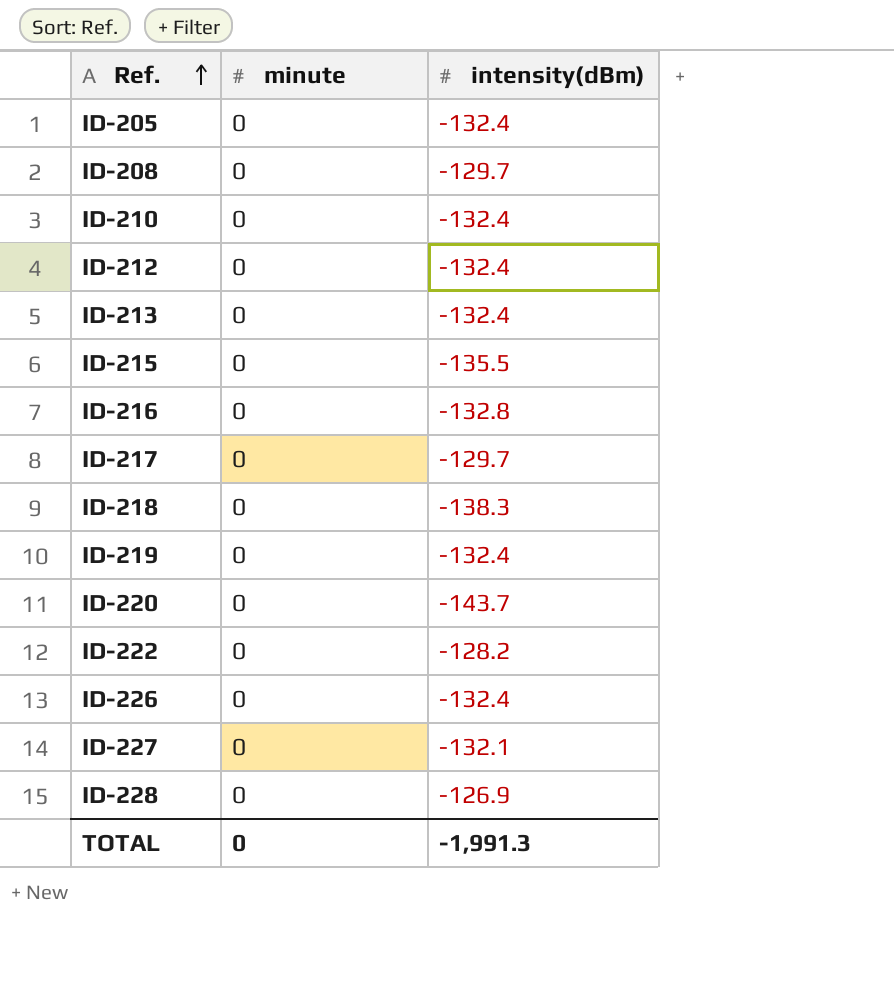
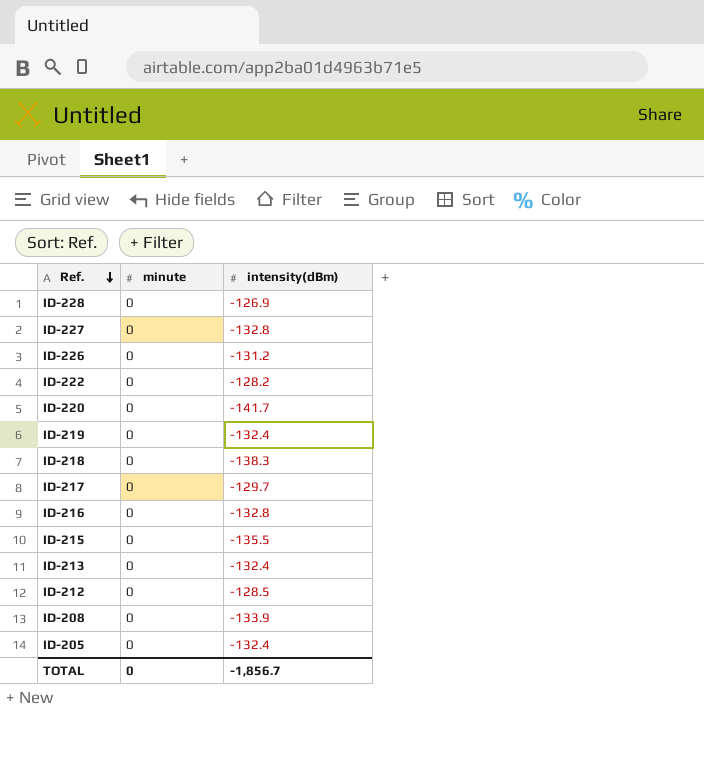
row order: Ref. ascending -> Ref. descending
row ID-210: 0 | -132.4 -> none
ID-227 | intensity(dBm): -132.1 -> -132.8
ID-226 | intensity(dBm): -132.4 -> -131.2
ID-220 | intensity(dBm): -143.7 -> -141.7
ID-212 | intensity(dBm): -132.4 -> -128.5
ID-208 | intensity(dBm): -129.7 -> -133.9
TOTAL | intensity(dBm): -1,991.3 -> -1,856.7

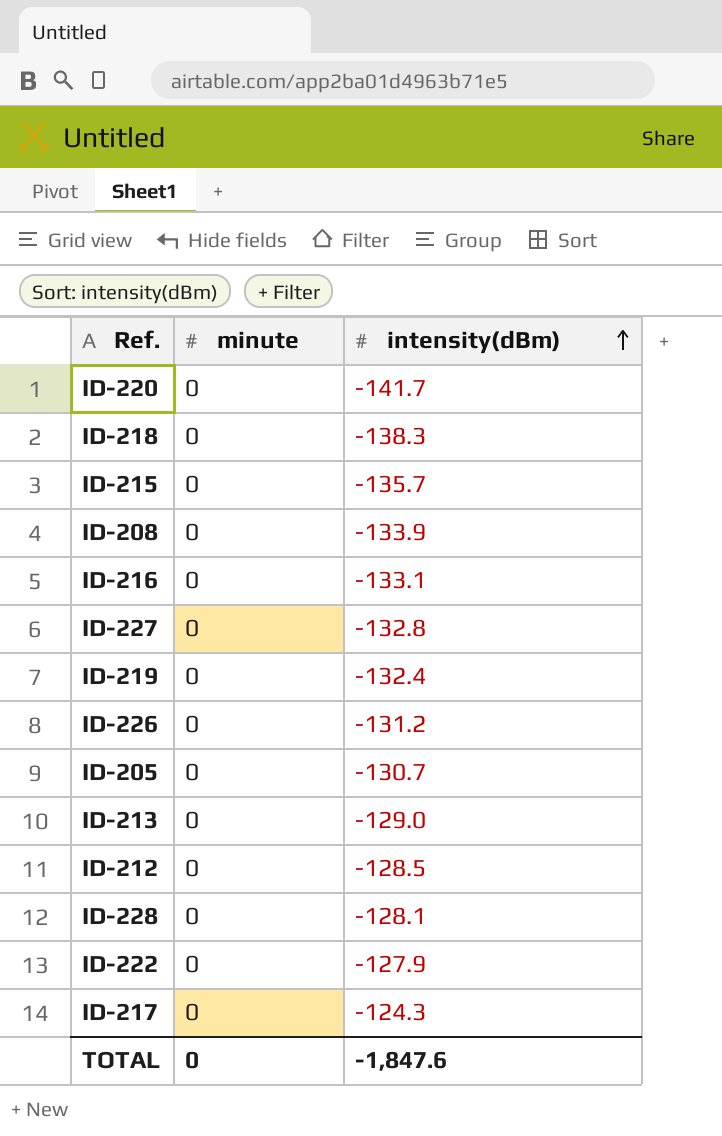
row order: Ref. descending -> intensity(dBm) ascending
ID-215 | intensity(dBm): -135.5 -> -135.7
ID-216 | intensity(dBm): -132.8 -> -133.1
ID-205 | intensity(dBm): -132.4 -> -130.7
ID-213 | intensity(dBm): -132.4 -> -129.0
ID-228 | intensity(dBm): -126.9 -> -128.1
ID-222 | intensity(dBm): -128.2 -> -127.9
ID-217 | intensity(dBm): -129.7 -> -124.3
TOTAL | intensity(dBm): -1,856.7 -> -1,847.6

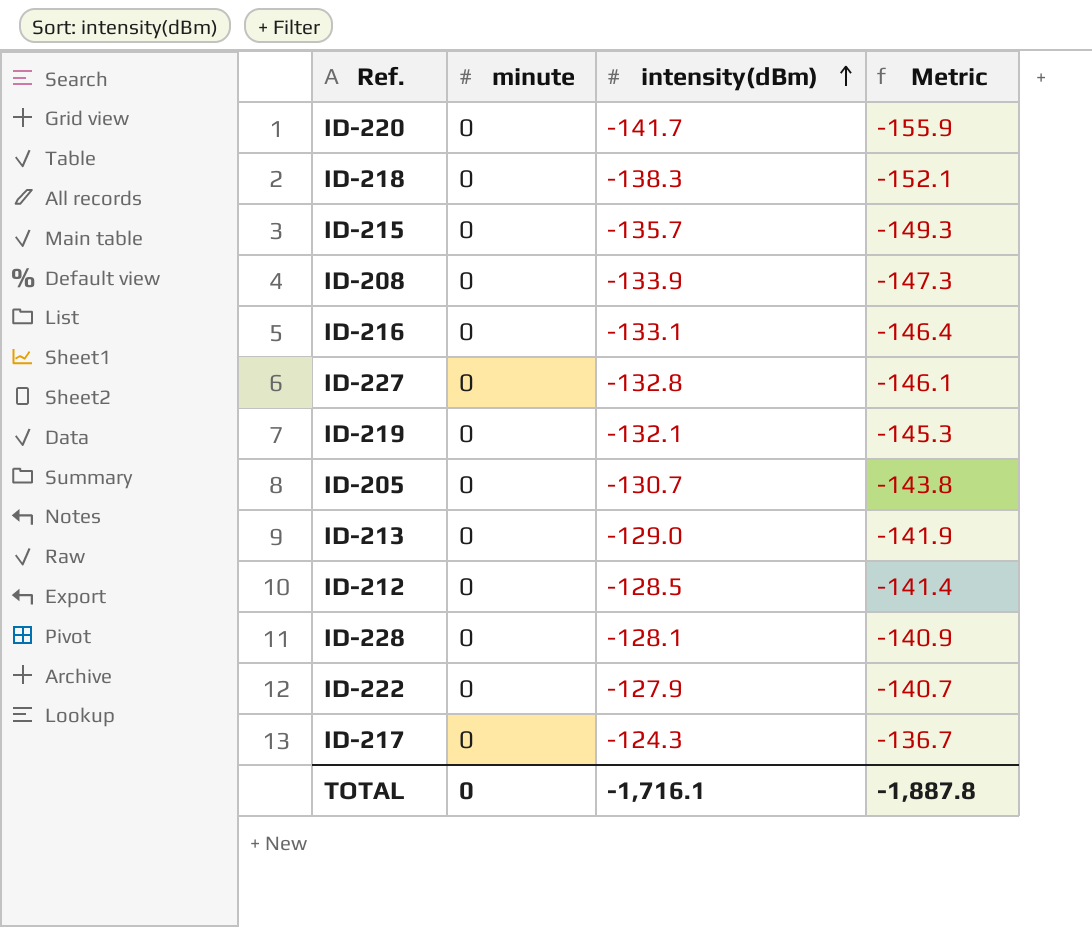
column Metric | formula: none -> [intensity(dBm)] * 1.1
row ID-226: 0 | -131.2 -> none
ID-219 | intensity(dBm): -132.4 -> -132.1
TOTAL | intensity(dBm): -1,847.6 -> -1,716.1

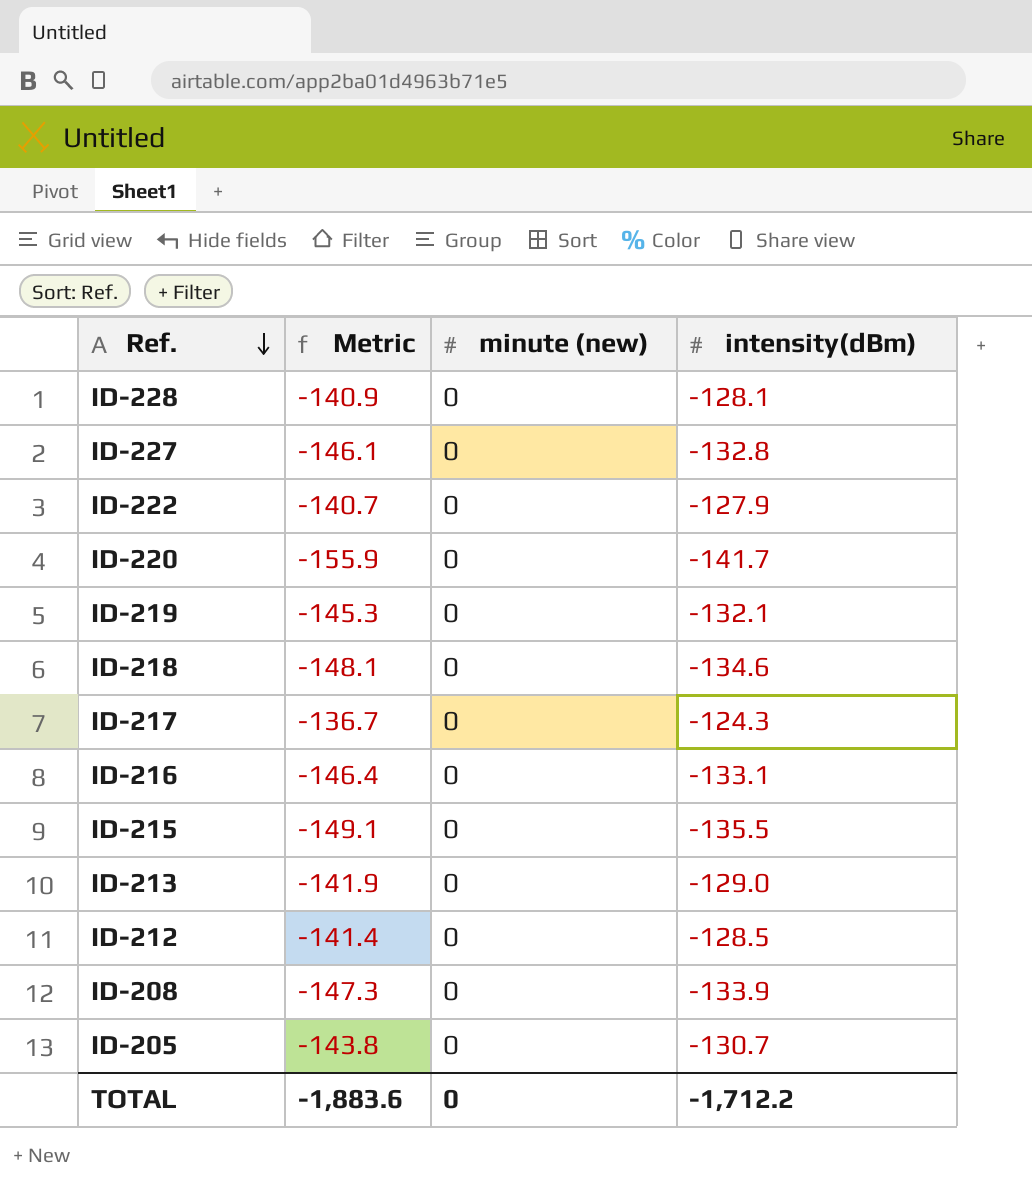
row order: intensity(dBm) ascending -> Ref. descending
column Metric | position: 4 -> 2
column name: minute -> minute (new)
ID-218 | Metric: -152.1 -> -148.1
ID-218 | intensity(dBm): -138.3 -> -134.6
ID-215 | Metric: -149.3 -> -149.1
ID-215 | intensity(dBm): -135.7 -> -135.5
TOTAL | Metric: -1,887.8 -> -1,883.6
TOTAL | intensity(dBm): -1,716.1 -> -1,712.2

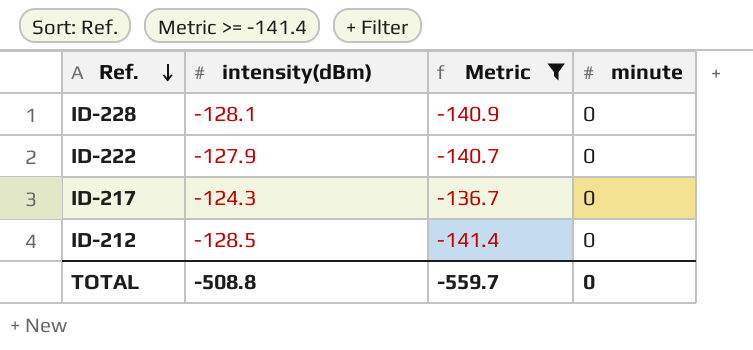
filter: none -> Metric >= -141.4
column intensity(dBm) | position: 4 -> 2
column name: minute (new) -> minute
TOTAL | intensity(dBm): -1,712.2 -> -508.8
TOTAL | Metric: -1,883.6 -> -559.7

